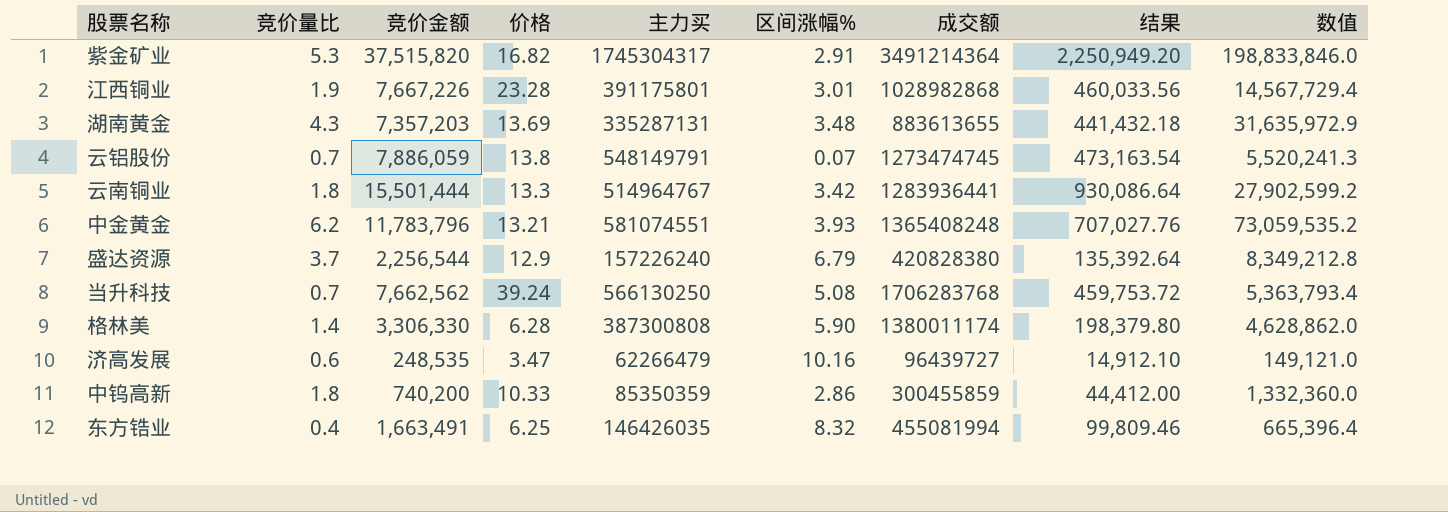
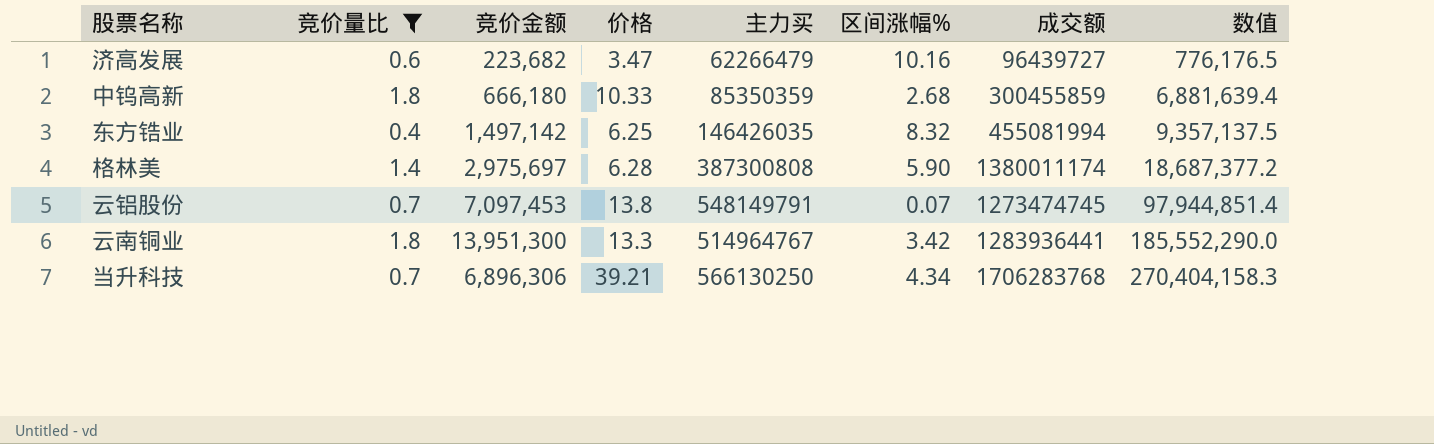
filter: none -> 竞价量比 <= 1.8
row order: none -> 数值 ascending
column 结果 | formula: [竞价金额] * 0.06 -> none
column 数值 | formula: [竞价量比] * [竞价金额] -> [竞价金额] * [价格]
济高发展 | 竞价金额: 248,535 -> 223,682
中钨高新 | 竞价金额: 740,200 -> 666,180
中钨高新 | 区间涨幅%: 2.86 -> 2.68
东方锆业 | 竞价金额: 1,663,491 -> 1,497,142
格林美 | 竞价金额: 3,306,330 -> 2,975,697
云铝股份 | 竞价金额: 7,886,059 -> 7,097,453
云南铜业 | 竞价金额: 15,501,444 -> 13,951,300
当升科技 | 竞价金额: 7,662,562 -> 6,896,306
当升科技 | 价格: 39.24 -> 39.21
当升科技 | 区间涨幅%: 5.08 -> 4.34

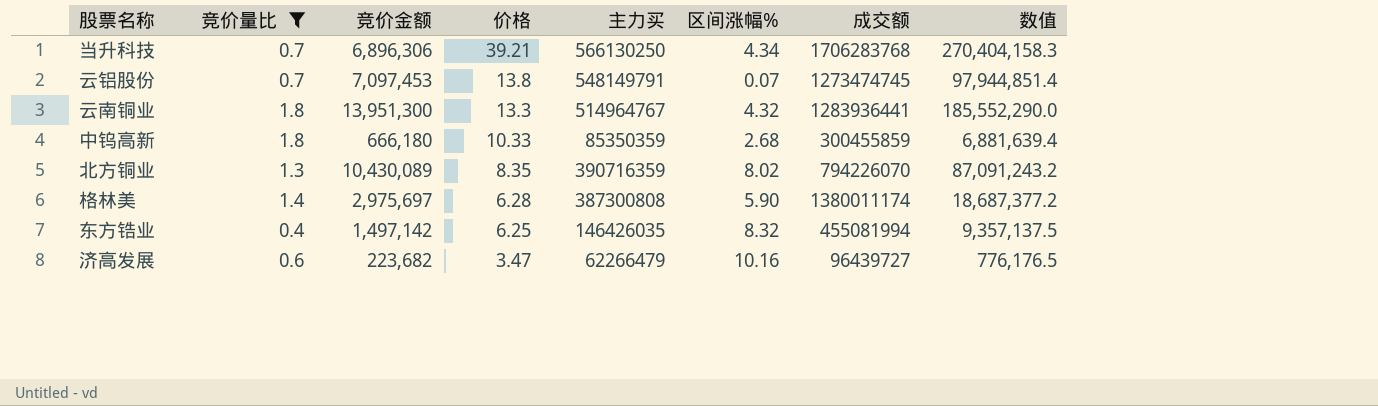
row order: 数值 ascending -> 价格 descending
云南铜业 | 区间涨幅%: 3.42 -> 4.32
row 北方铜业: none -> 1.3 | 10,430,089 | 8.35 | 390716359 | 8.02 | 794226070 | 87,091,243.2

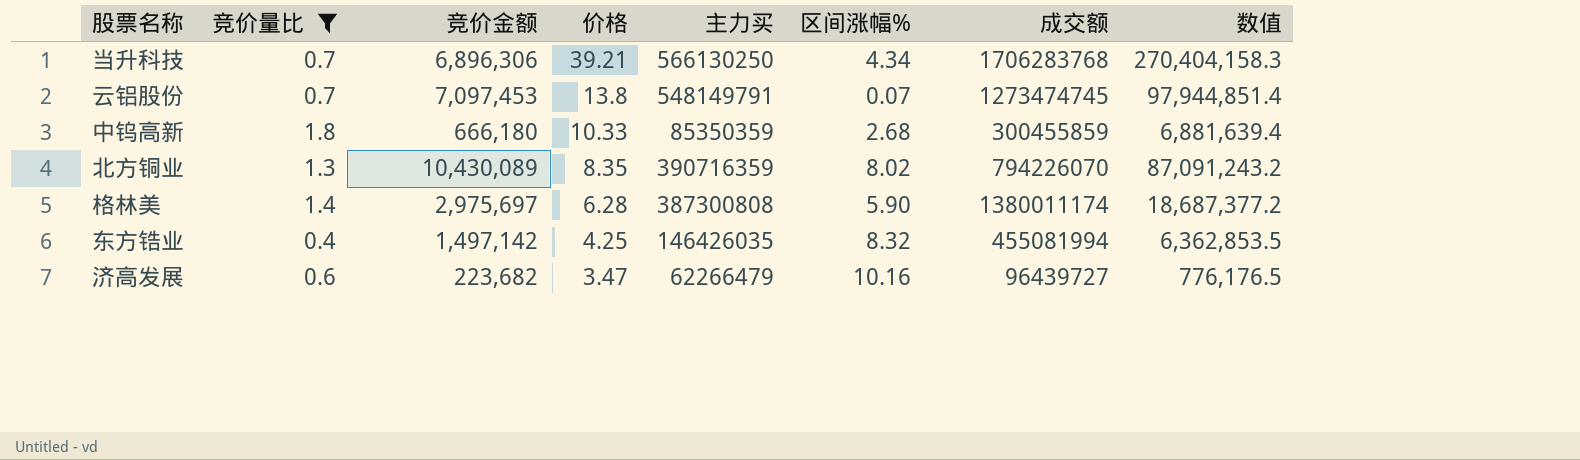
row 云南铜业: 1.8 | 13,951,300 | 13.3 | 514964767 | 4.32 | 1283936441 | 185,552,290.0 -> none
东方锆业 | 价格: 6.25 -> 4.25
东方锆业 | 数值: 9,357,137.5 -> 6,362,853.5

